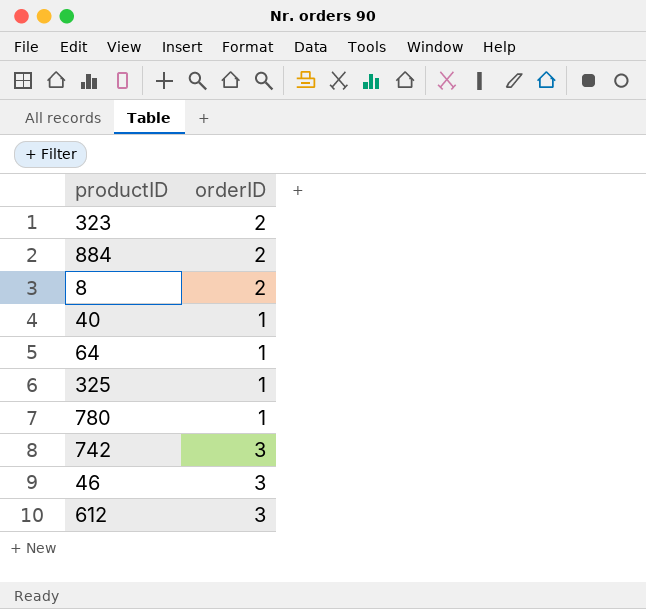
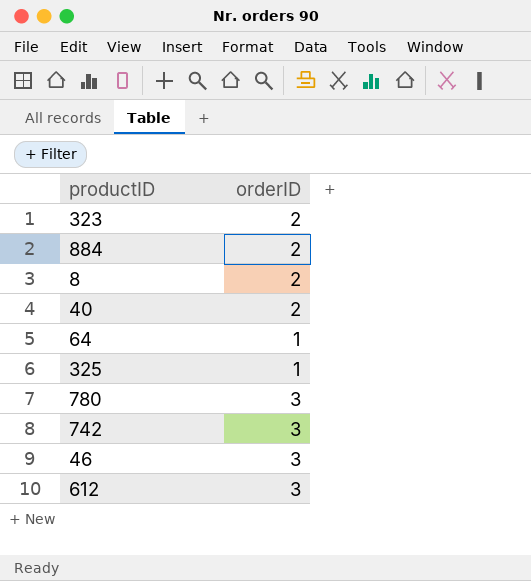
40 | orderID: 1 -> 2
780 | orderID: 1 -> 3

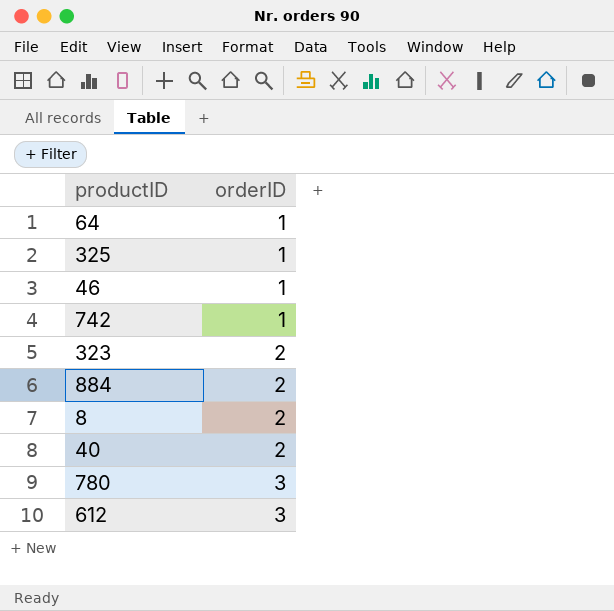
row order: none -> orderID ascending
46 | orderID: 3 -> 1
742 | orderID: 3 -> 1

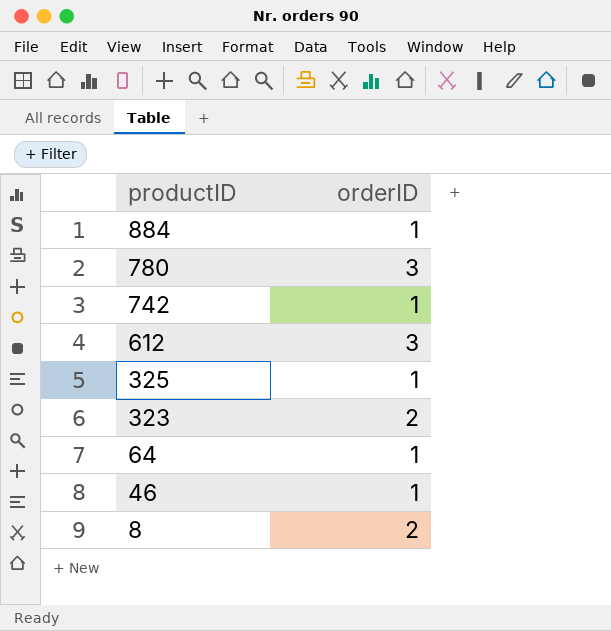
row order: orderID ascending -> productID descending
row 40: 2 -> none
884 | orderID: 2 -> 1

